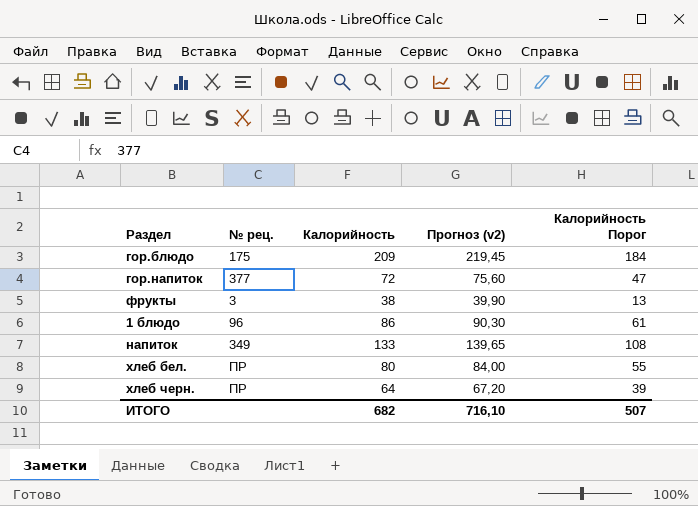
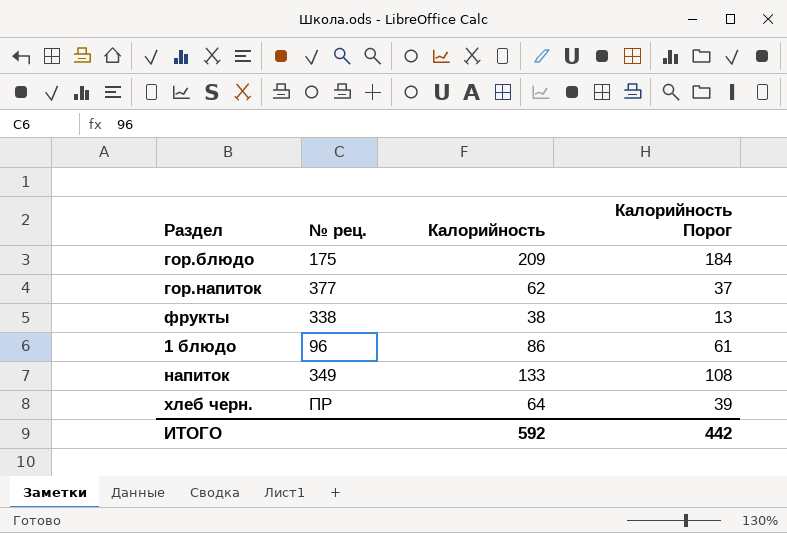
column Прогноз (v2) | formula: [Калорийность] * 1,05 -> none
row хлеб бел.: ПР | 80 | 84,00 | 55 -> none
гор.напиток | Калорийность: 72 -> 62
гор.напиток | Калорийность Порог: 47 -> 37
фрукты | № рец.: 3 -> 338
ИТОГО | Калорийность: 682 -> 592
ИТОГО | Калорийность Порог: 507 -> 442

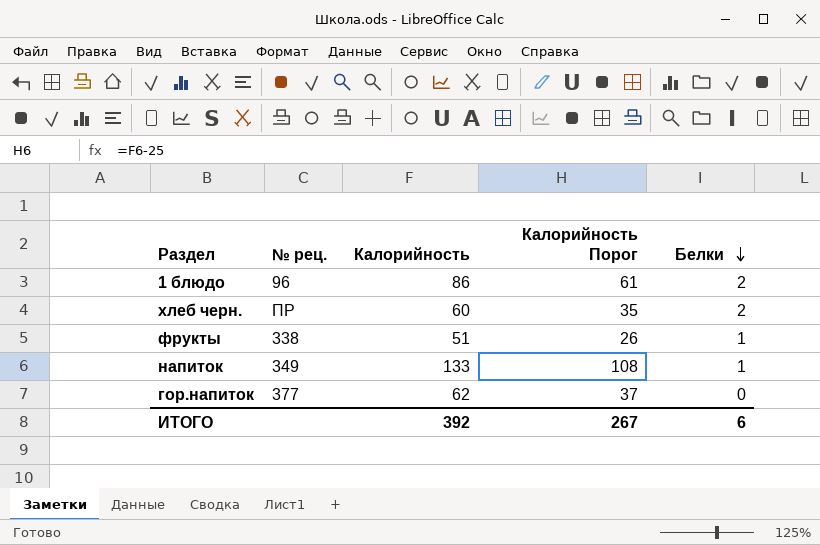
row order: none -> Белки descending
column Белки | position: none -> 5
row гор.блюдо: 175 | 209 | 184 -> none
хлеб черн. | Калорийность: 64 -> 60
хлеб черн. | Калорийность Порог: 39 -> 35
фрукты | Калорийность: 38 -> 51
фрукты | Калорийность Порог: 13 -> 26
ИТОГО | Калорийность: 592 -> 392
ИТОГО | Калорийность Порог: 442 -> 267

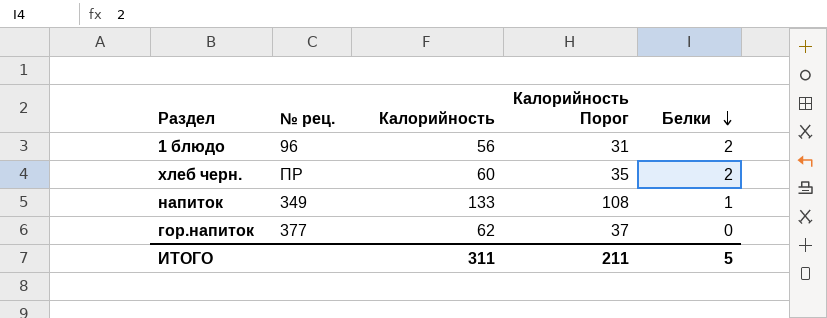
row фрукты: 338 | 51 | 26 | 1 -> none
1 блюдо | Калорийность: 86 -> 56
1 блюдо | Калорийность Порог: 61 -> 31
ИТОГО | Калорийность: 392 -> 311
ИТОГО | Калорийность Порог: 267 -> 211
ИТОГО | Белки: 6 -> 5

